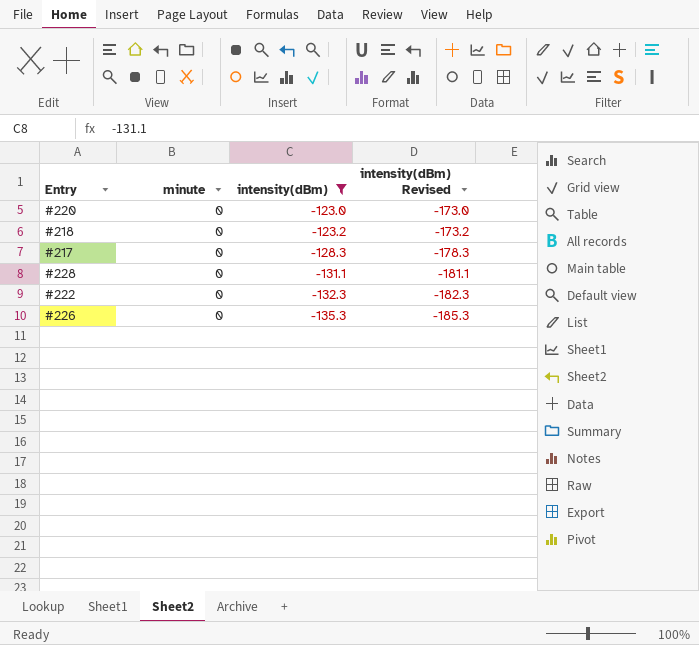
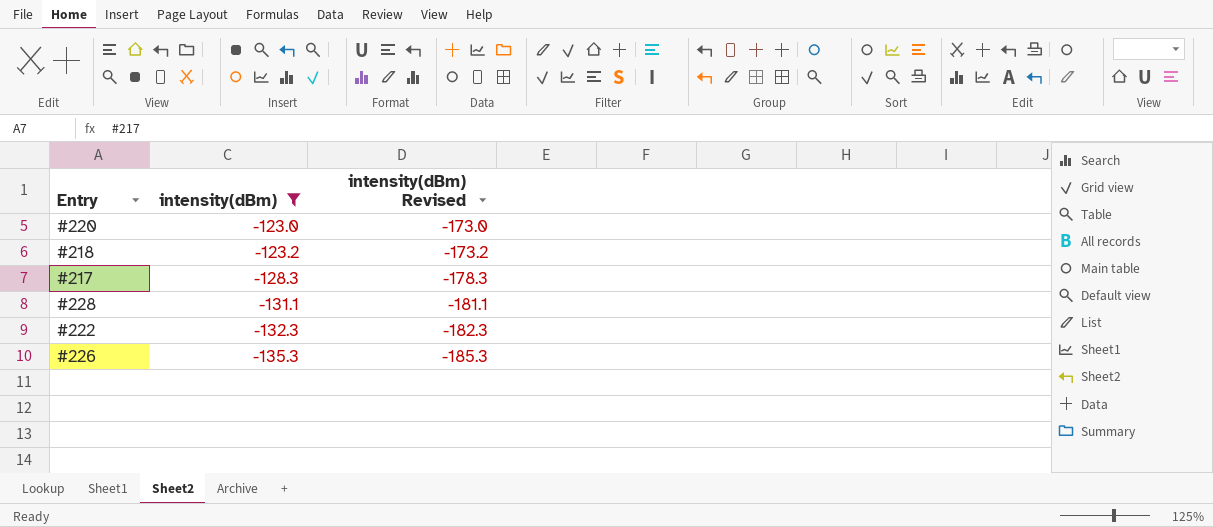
column minute | position: 2 -> none

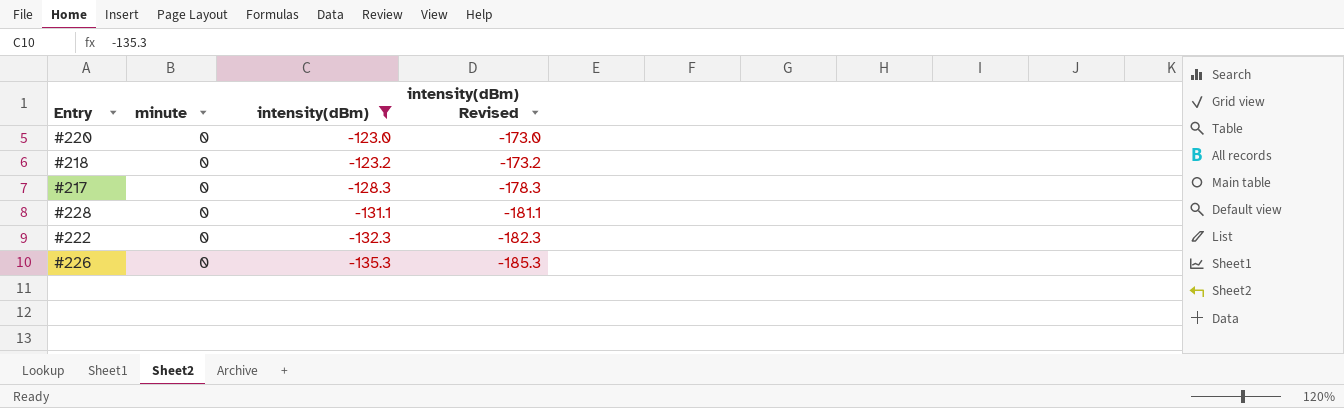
column minute | position: none -> 2

